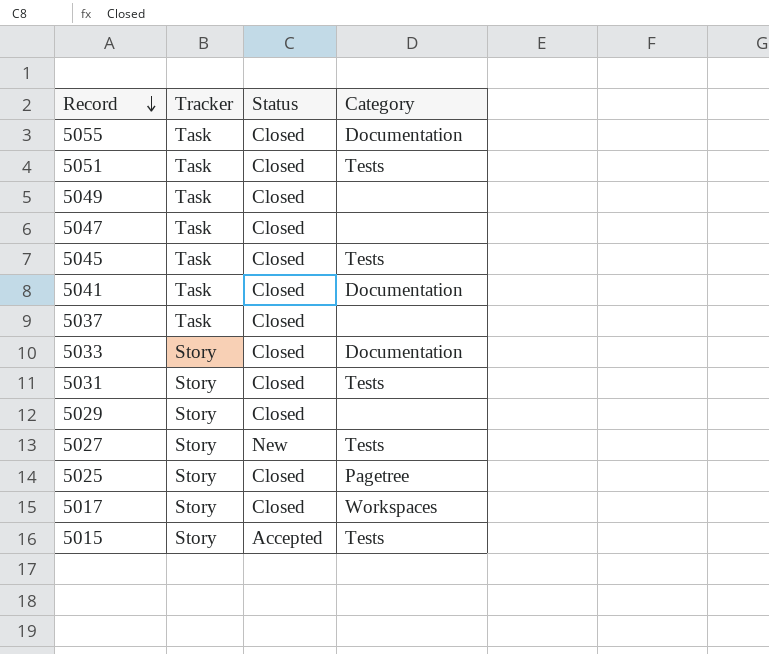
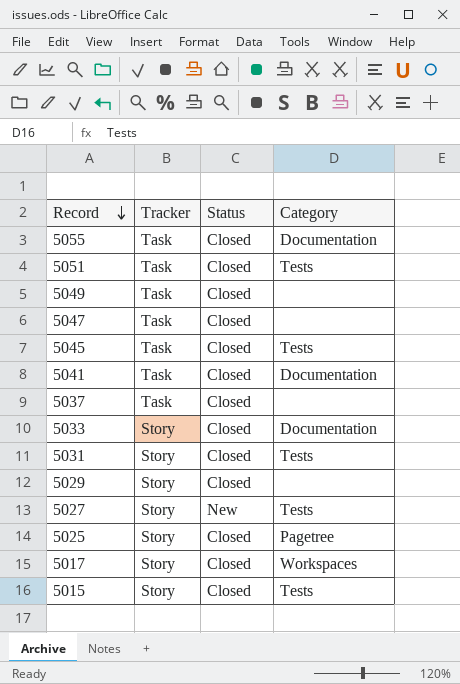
5015 | Status: Accepted -> Closed

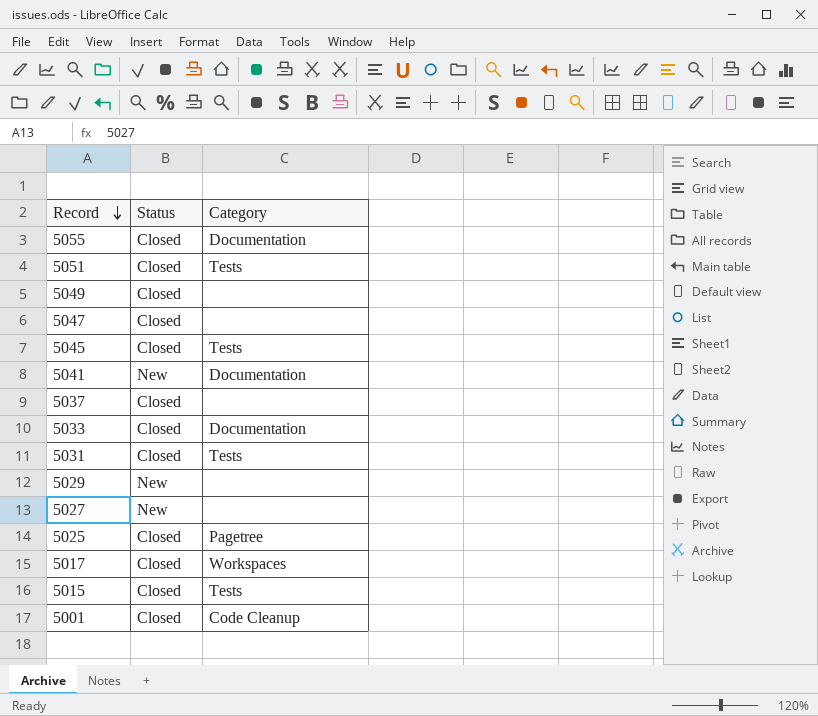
column Tracker | position: 2 -> none
5041 | Status: Closed -> New
5029 | Status: Closed -> New
5027 | Category: Tests -> none
row 5001: none -> Closed | Code Cleanup

